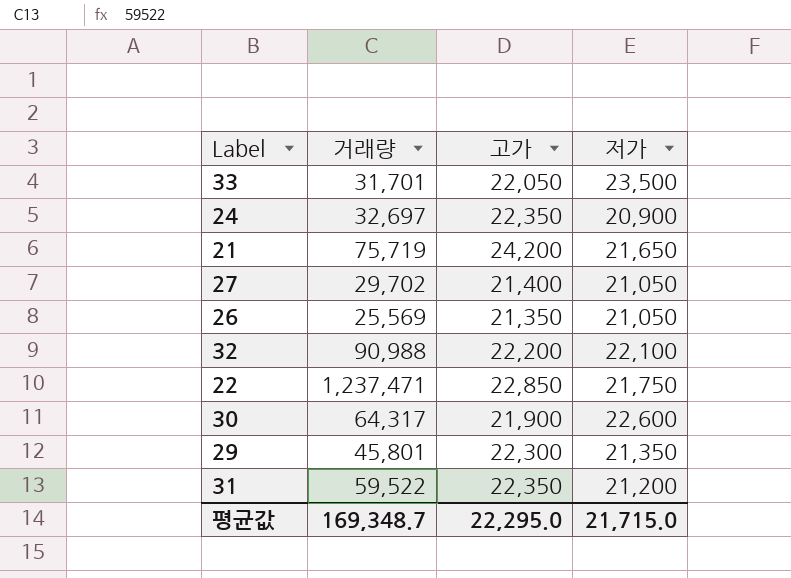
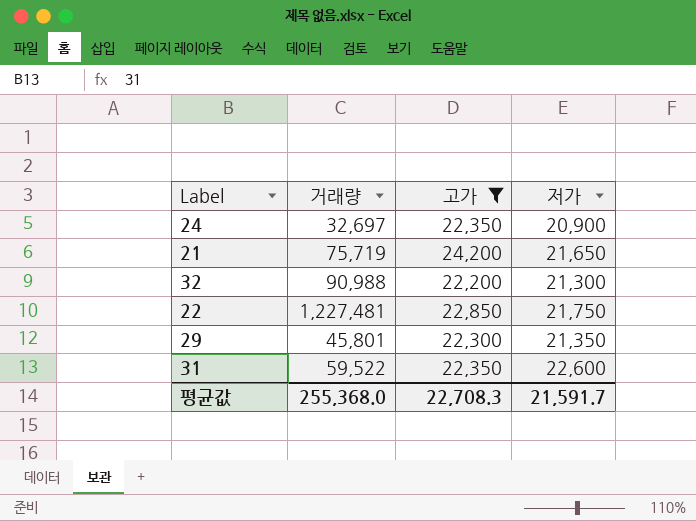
filter: none -> 고가 >= 22,200
32 | 저가: 22,100 -> 21,300
22 | 거래량: 1,237,471 -> 1,227,481
31 | 저가: 21,200 -> 22,600
평균값 | 거래량: 169,348.7 -> 255,368.0
평균값 | 고가: 22,295.0 -> 22,708.3
평균값 | 저가: 21,715.0 -> 21,591.7

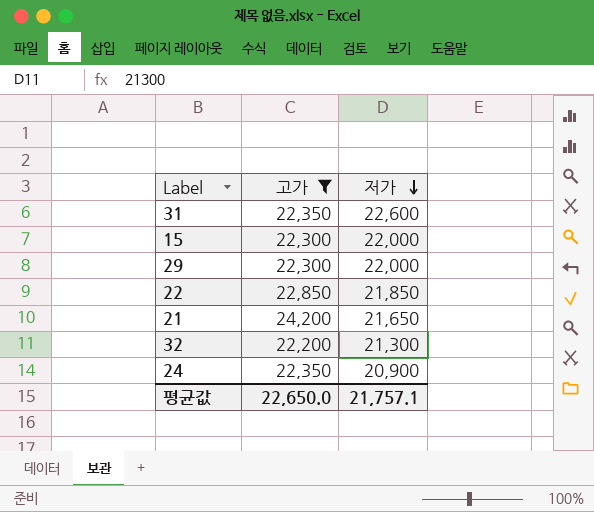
row order: none -> 저가 descending
column 거래량 | position: 2 -> none
row 15: none -> 22,300 | 22,000
29 | 저가: 21,350 -> 22,000
22 | 저가: 21,750 -> 21,850
평균값 | 고가: 22,708.3 -> 22,650.0
평균값 | 저가: 21,591.7 -> 21,757.1

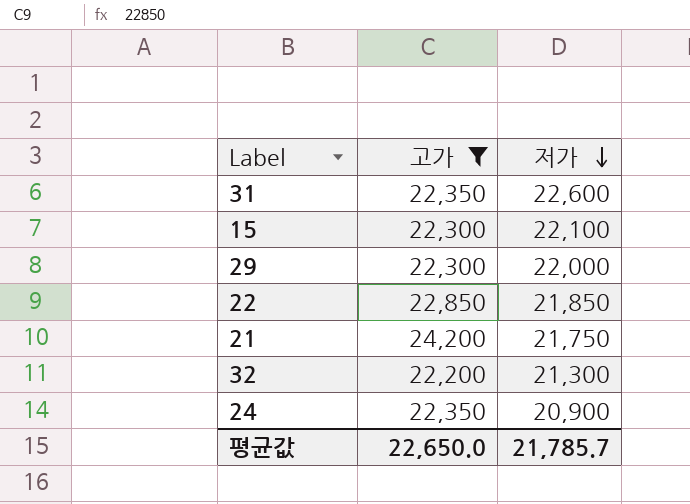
15 | 저가: 22,000 -> 22,100
21 | 저가: 21,650 -> 21,750
평균값 | 저가: 21,757.1 -> 21,785.7

